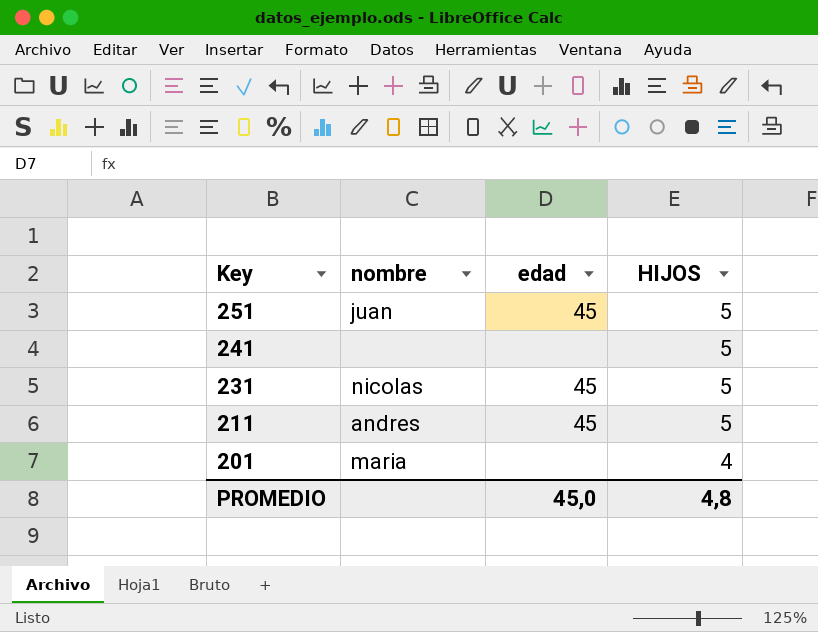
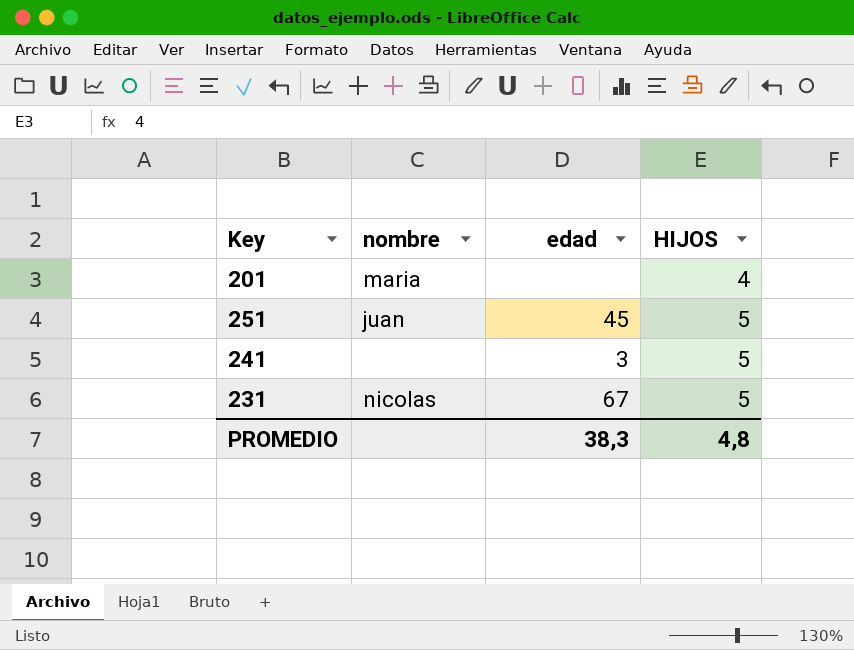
row order: Key descending -> HIJOS ascending
row 211: andres | 45 | 5 -> none
241 | edad: none -> 3
231 | edad: 45 -> 67
PROMEDIO | edad: 45,0 -> 38,3

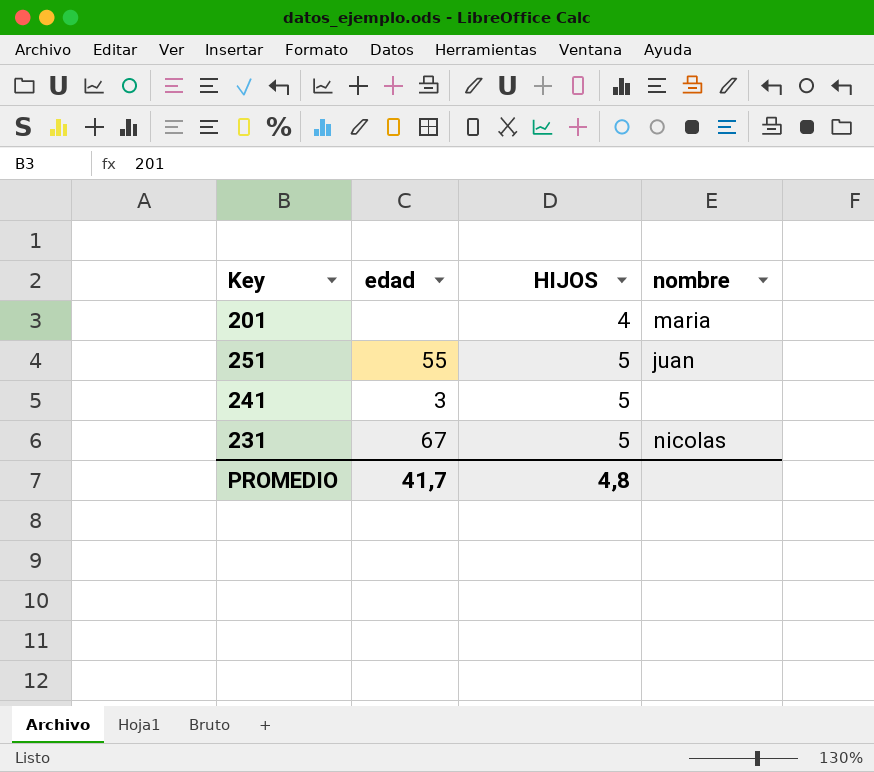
column nombre | position: 2 -> 4
251 | edad: 45 -> 55
PROMEDIO | edad: 38,3 -> 41,7

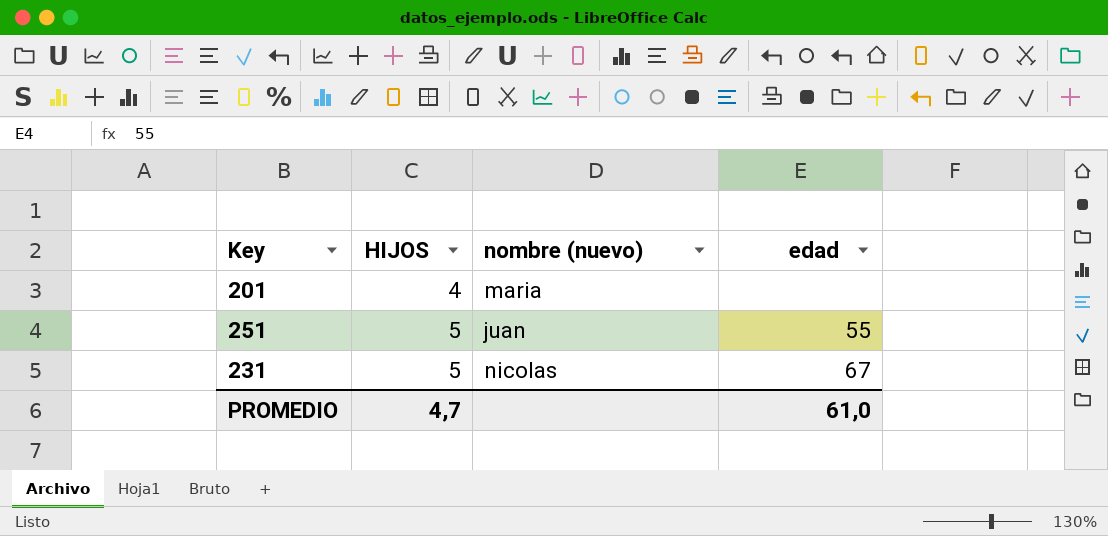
column name: nombre -> nombre (nuevo)
column edad | position: 2 -> 4
row 241: 3 | 5 | none -> none
PROMEDIO | HIJOS: 4,8 -> 4,7
PROMEDIO | edad: 41,7 -> 61,0

